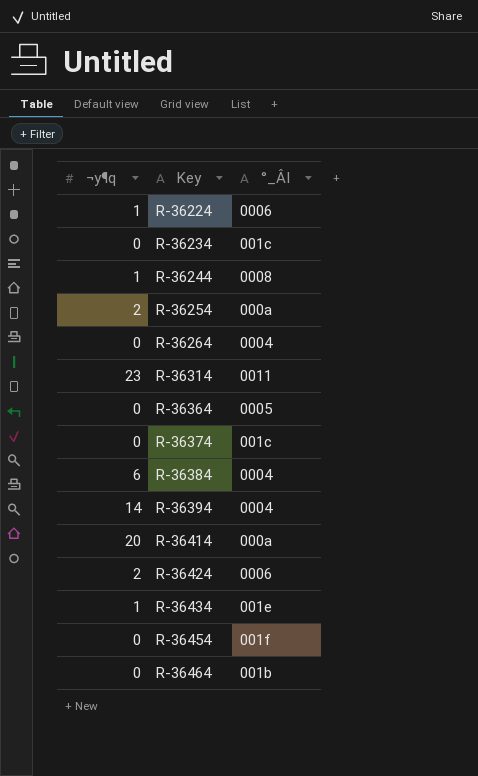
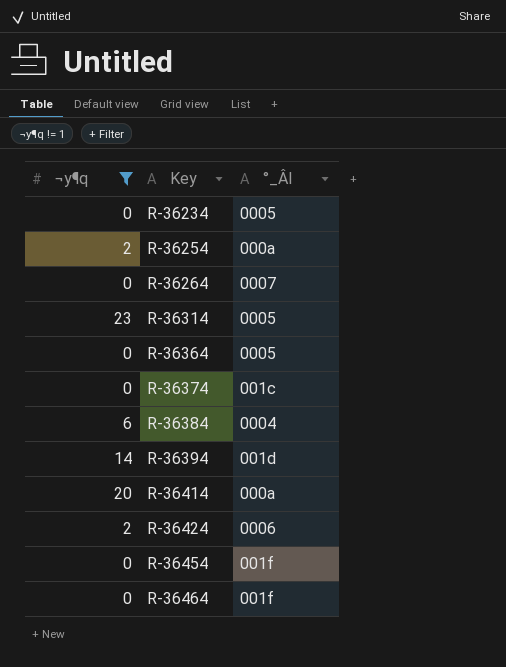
filter: none -> ¬y¶q != 1
R-36234 | °_ÂI: 001c -> 0005
R-36264 | °_ÂI: 0004 -> 0007
R-36314 | °_ÂI: 0011 -> 0005
R-36394 | °_ÂI: 0004 -> 001d
R-36464 | °_ÂI: 001b -> 001f

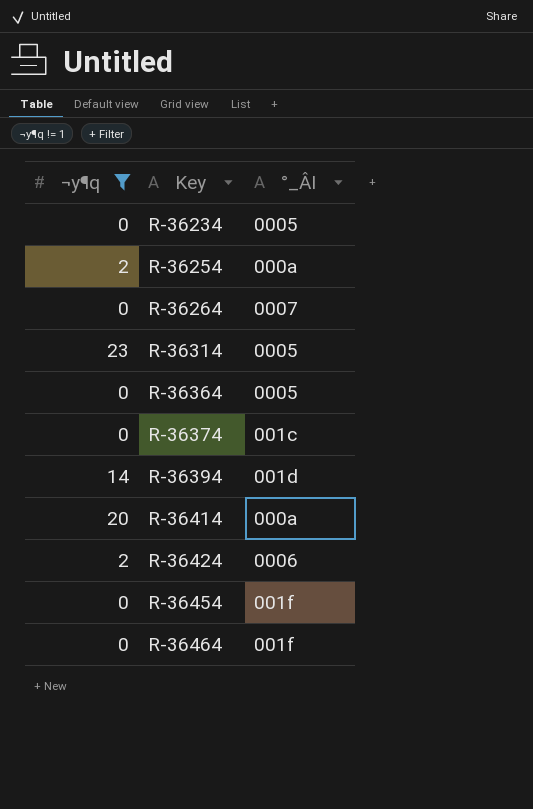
row R-36384: 6 | 0004 -> none

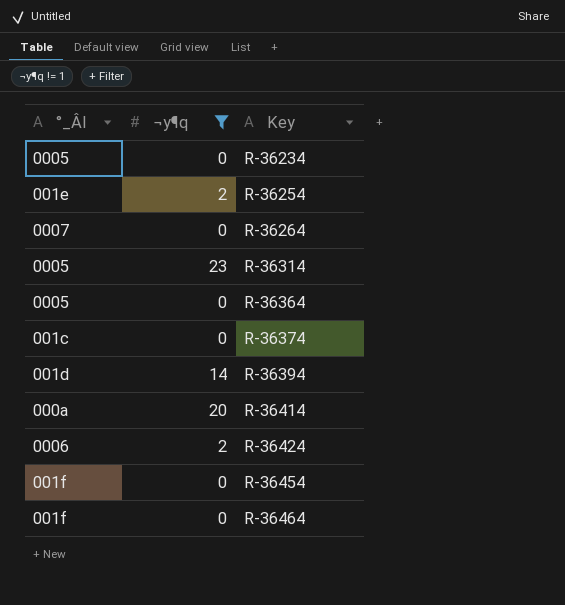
column °_ÂI | position: 3 -> 1
R-36254 | °_ÂI: 000a -> 001e

